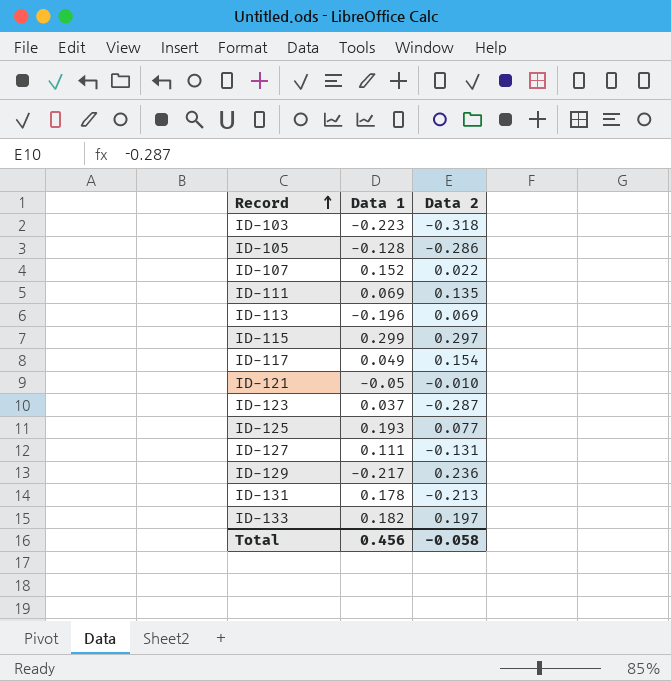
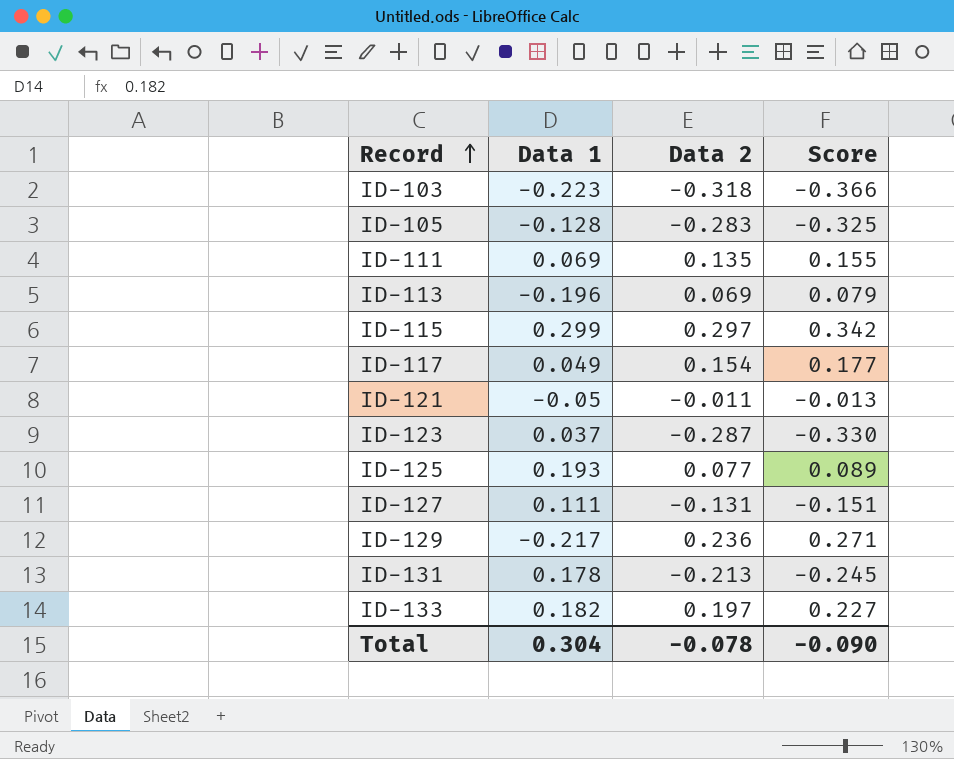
column Score | formula: none -> [Data 2] * 1.15
row ID-107: 0.152 | 0.022 -> none
ID-105 | Data 2: -0.286 -> -0.283
ID-121 | Data 2: -0.010 -> -0.011
Total | Data 1: 0.456 -> 0.304
Total | Data 2: -0.058 -> -0.078

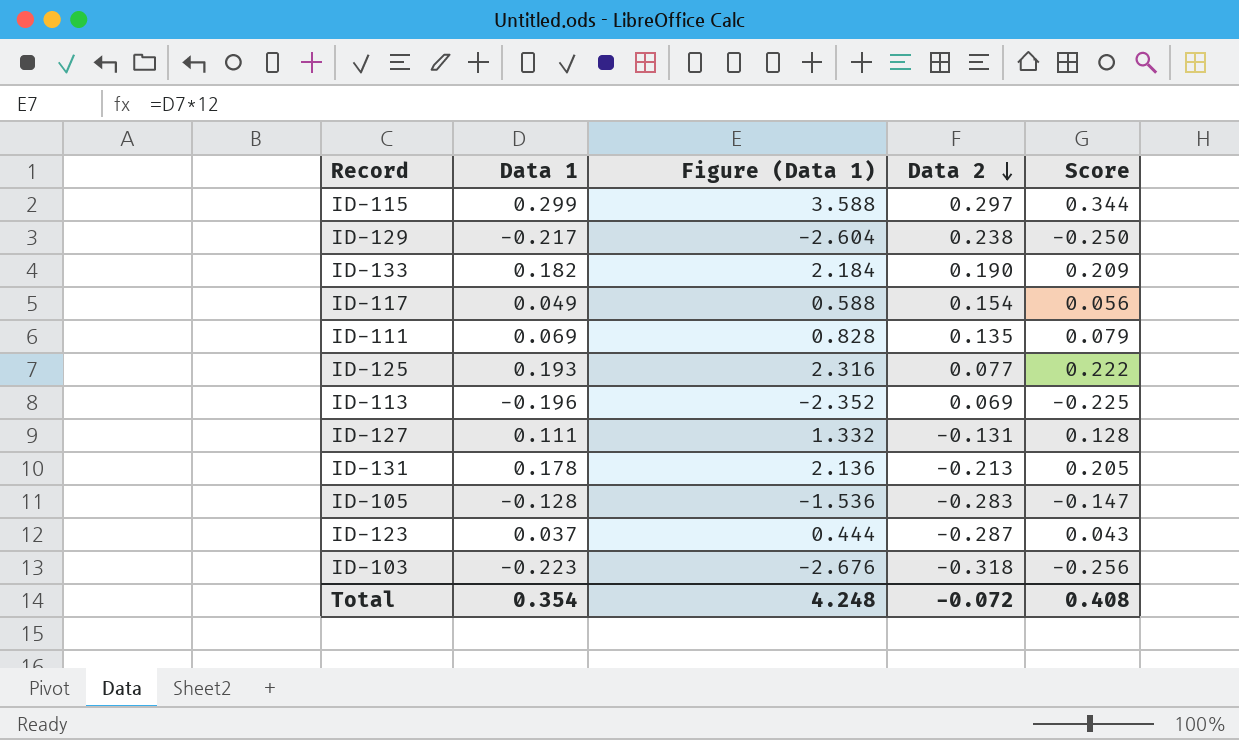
row order: Record ascending -> Data 2 descending
column Figure (Data 1) | formula: none -> [Data 1] * 12
column Score | formula: [Data 2] * 1.15 -> [Data 1] * 1.15
row ID-121: -0.05 | -0.011 | -0.013 -> none
ID-129 | Data 2: 0.236 -> 0.238
ID-133 | Data 2: 0.197 -> 0.190
Total | Data 1: 0.304 -> 0.354
Total | Data 2: -0.078 -> -0.072
Total | Score: -0.090 -> 0.408

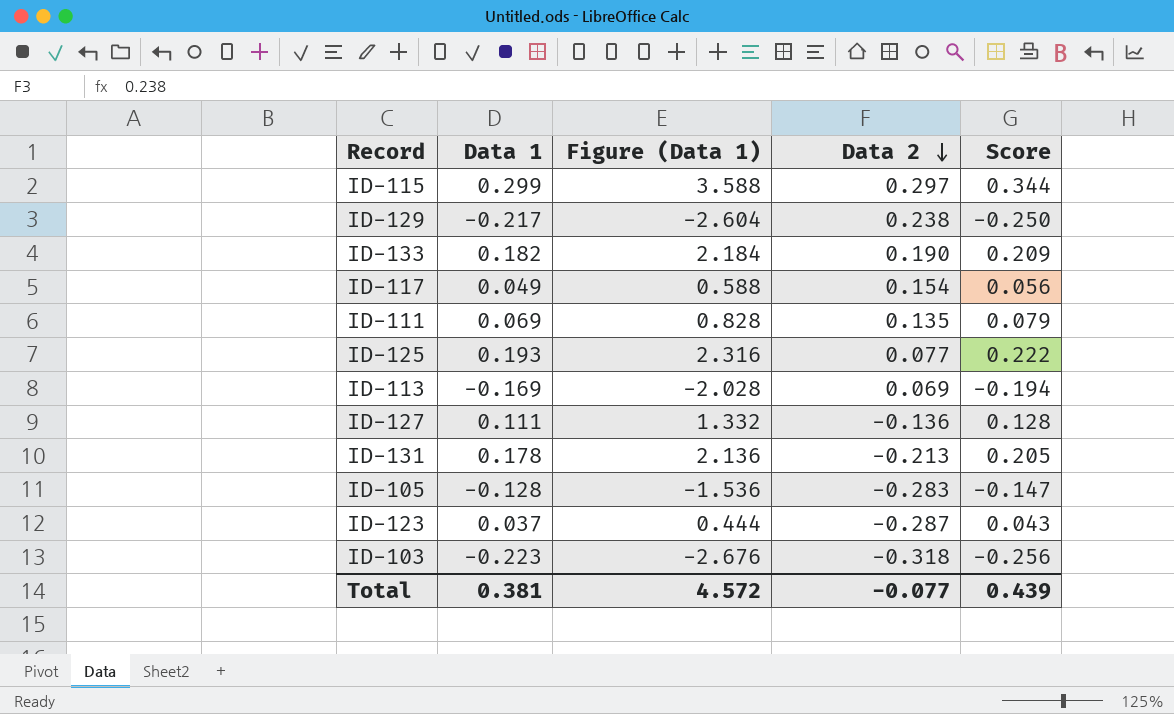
ID-113 | Data 1: -0.196 -> -0.169
ID-113 | Figure (Data 1): -2.352 -> -2.028
ID-113 | Score: -0.225 -> -0.194
ID-127 | Data 2: -0.131 -> -0.136
Total | Data 1: 0.354 -> 0.381
Total | Figure (Data 1): 4.248 -> 4.572
Total | Data 2: -0.072 -> -0.077
Total | Score: 0.408 -> 0.439

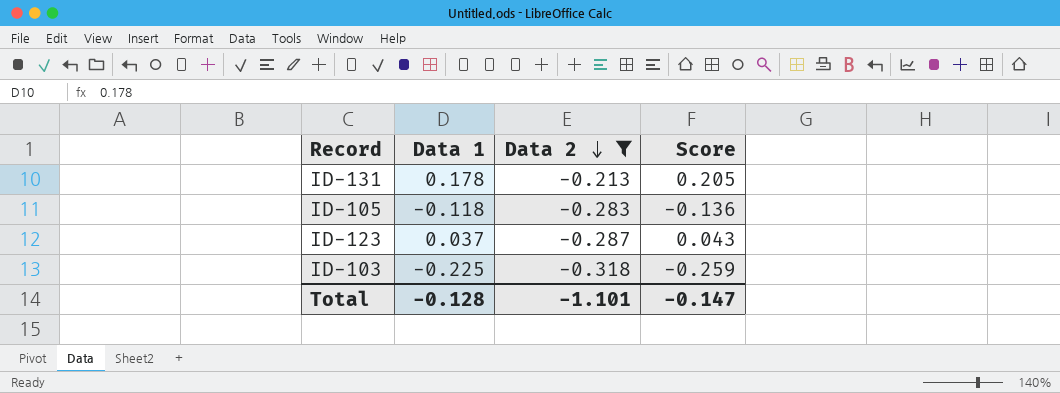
filter: none -> Data 2 <= -0.213
column Figure (Data 1) | formula: [Data 1] * 12 -> none
ID-105 | Data 1: -0.128 -> -0.118
ID-105 | Score: -0.147 -> -0.136
ID-103 | Data 1: -0.223 -> -0.225
ID-103 | Score: -0.256 -> -0.259
Total | Data 1: 0.381 -> -0.128
Total | Data 2: -0.077 -> -1.101
Total | Score: 0.439 -> -0.147

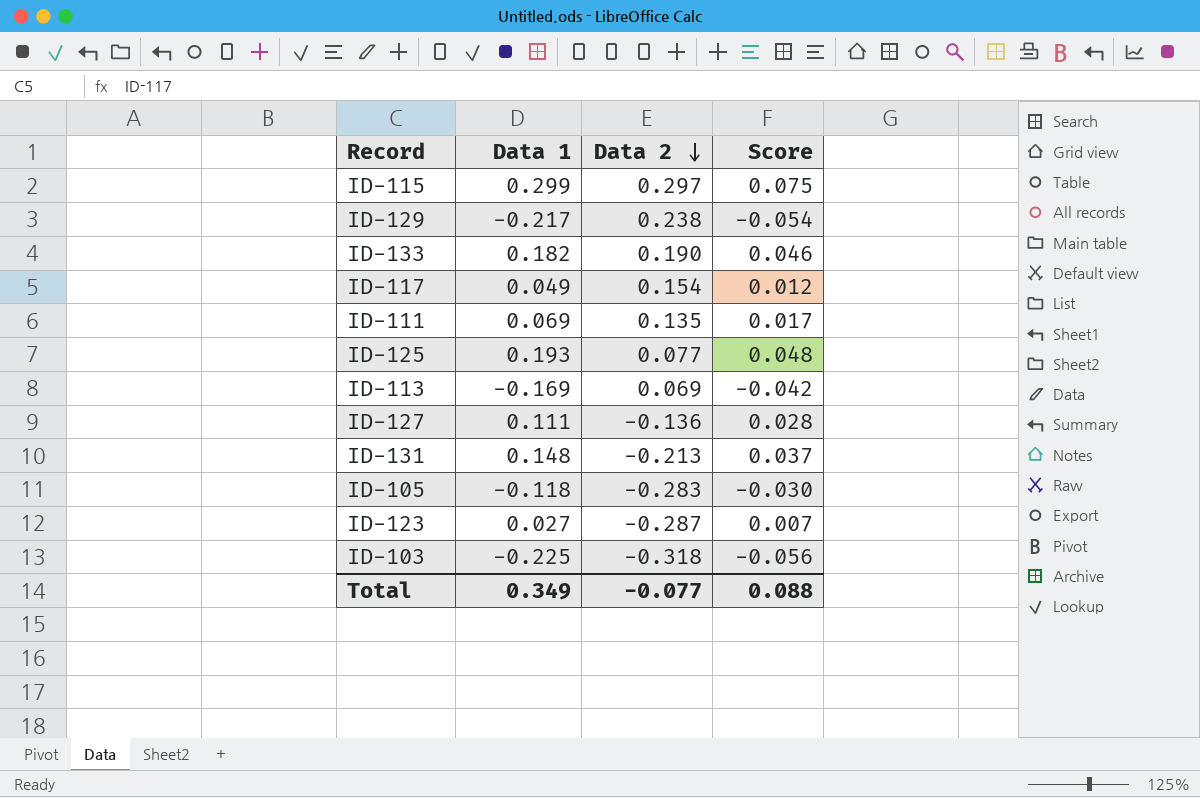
filter: Data 2 <= -0.213 -> none
column Score | formula: [Data 1] * 1.15 -> [Data 1] * 0.25
ID-131 | Data 1: 0.178 -> 0.148
ID-123 | Data 1: 0.037 -> 0.027
Total | Data 1: -0.128 -> 0.349
Total | Data 2: -1.101 -> -0.077
Total | Score: -0.147 -> 0.088

